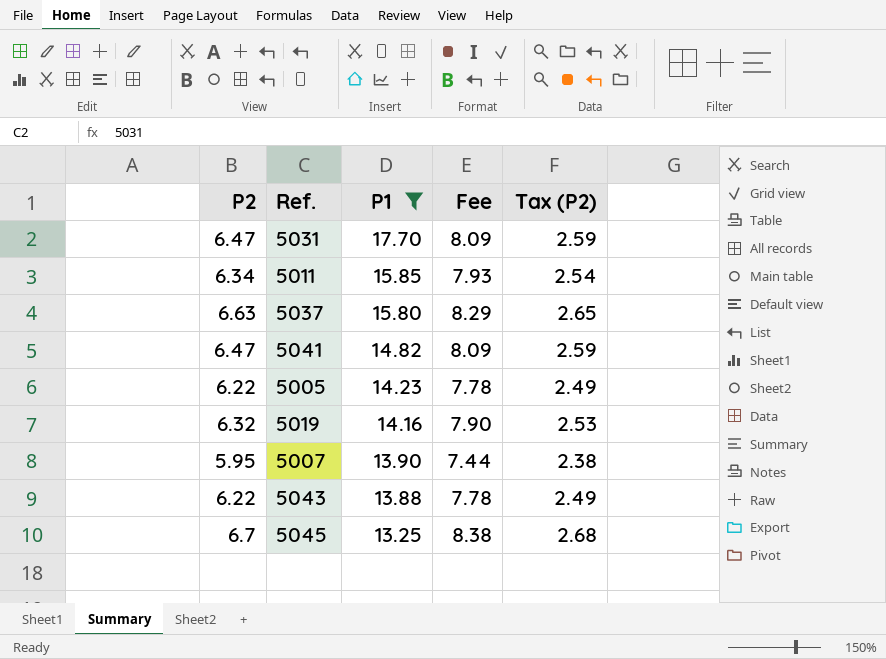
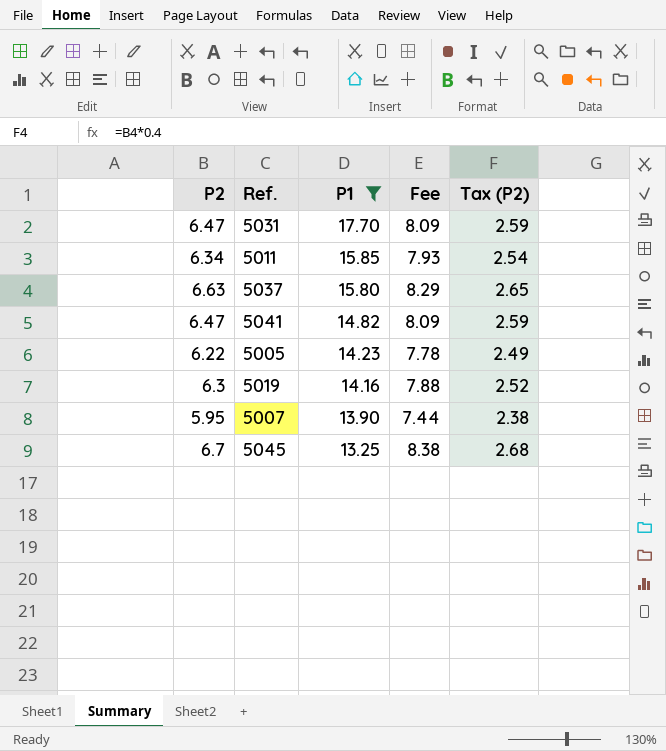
row 5043: 6.22 | 13.88 | 7.78 | 2.49 -> none
5019 | P2: 6.32 -> 6.3
5019 | Fee: 7.90 -> 7.88
5019 | Tax (P2): 2.53 -> 2.52

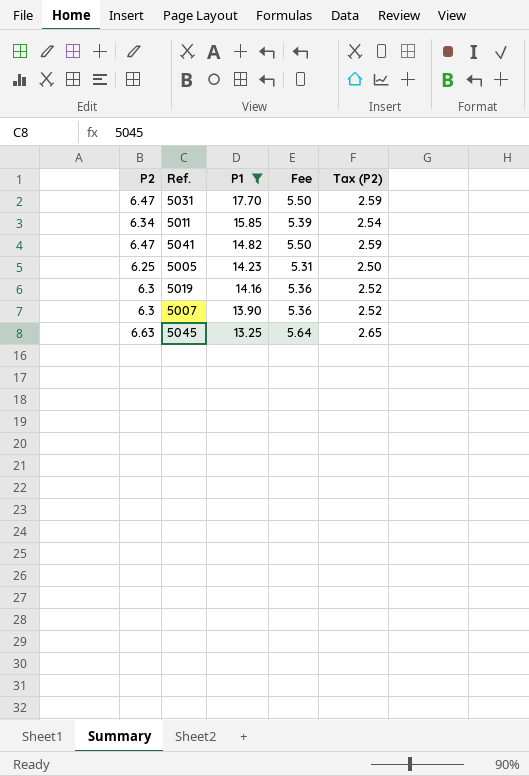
column Fee | formula: [P2] * 1.25 -> [P2] * 0.85
row 5037: 6.63 | 15.80 | 8.29 | 2.65 -> none
5005 | P2: 6.22 -> 6.25
5005 | Tax (P2): 2.49 -> 2.50
5007 | P2: 5.95 -> 6.3
5007 | Tax (P2): 2.38 -> 2.52
5045 | P2: 6.7 -> 6.63
5045 | Tax (P2): 2.68 -> 2.65

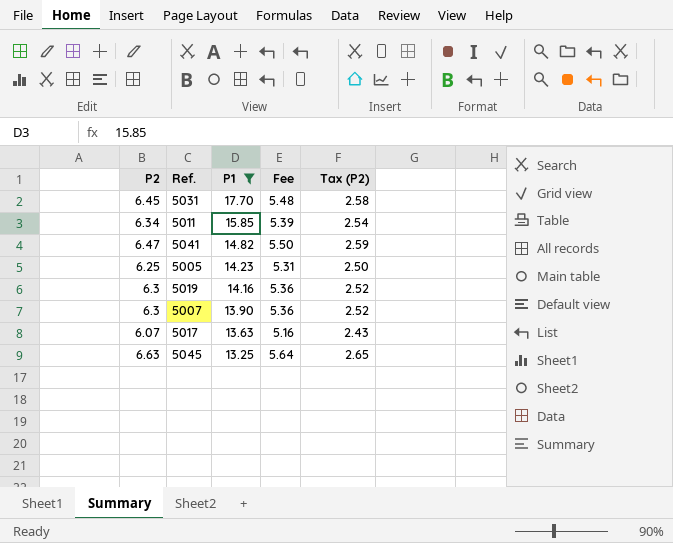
5031 | P2: 6.47 -> 6.45
5031 | Fee: 5.50 -> 5.48
5031 | Tax (P2): 2.59 -> 2.58
row 5017: none -> 6.07 | 13.63 | 5.16 | 2.43

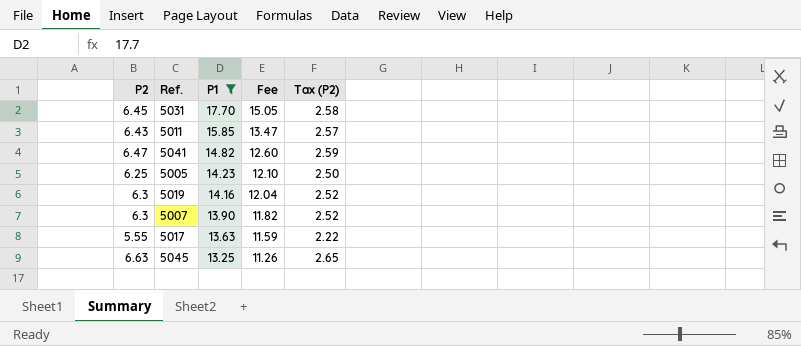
column Fee | formula: [P2] * 0.85 -> [P1] * 0.85
5011 | P2: 6.34 -> 6.43
5011 | Tax (P2): 2.54 -> 2.57
5017 | P2: 6.07 -> 5.55
5017 | Tax (P2): 2.43 -> 2.22

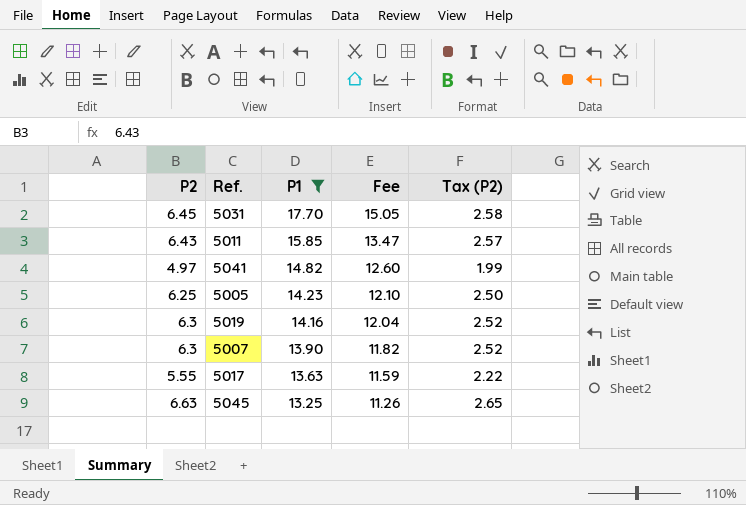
5041 | P2: 6.47 -> 4.97
5041 | Tax (P2): 2.59 -> 1.99

